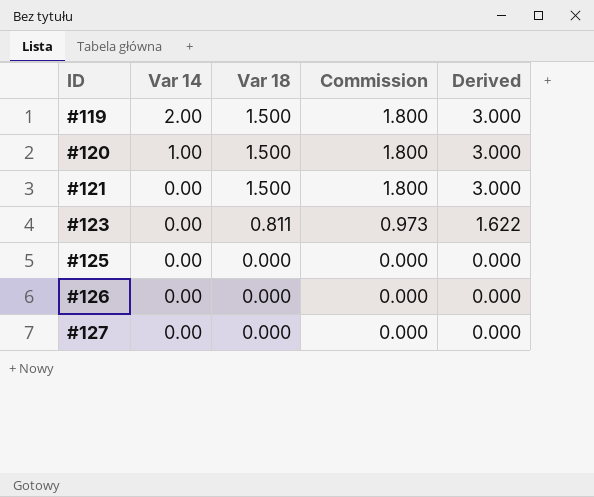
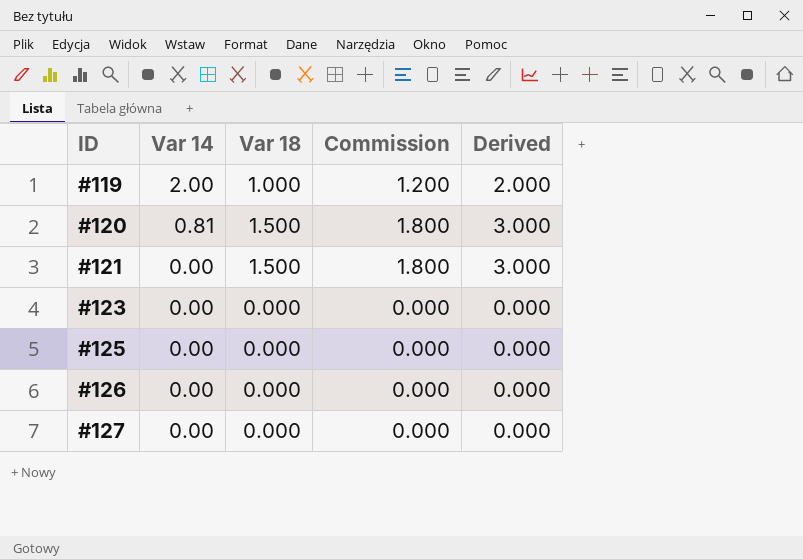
#119 | Var 18: 1.500 -> 1.000
#119 | Commission: 1.800 -> 1.200
#119 | Derived: 3.000 -> 2.000
#120 | Var 14: 1.00 -> 0.81
#123 | Var 18: 0.811 -> 0.000
#123 | Commission: 0.973 -> 0.000
#123 | Derived: 1.622 -> 0.000

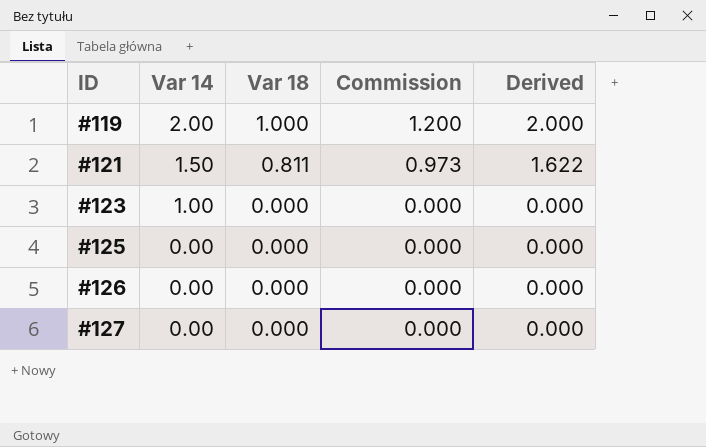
row #120: 0.81 | 1.500 | 1.800 | 3.000 -> none
#121 | Var 14: 0.00 -> 1.50
#121 | Var 18: 1.500 -> 0.811
#121 | Commission: 1.800 -> 0.973
#121 | Derived: 3.000 -> 1.622
#123 | Var 14: 0.00 -> 1.00

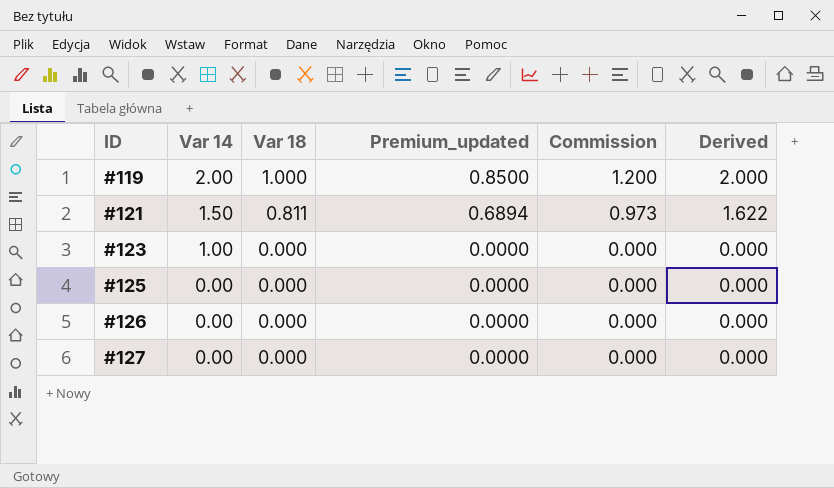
column Premium_updated | formula: none -> [Var 18] * 0.85

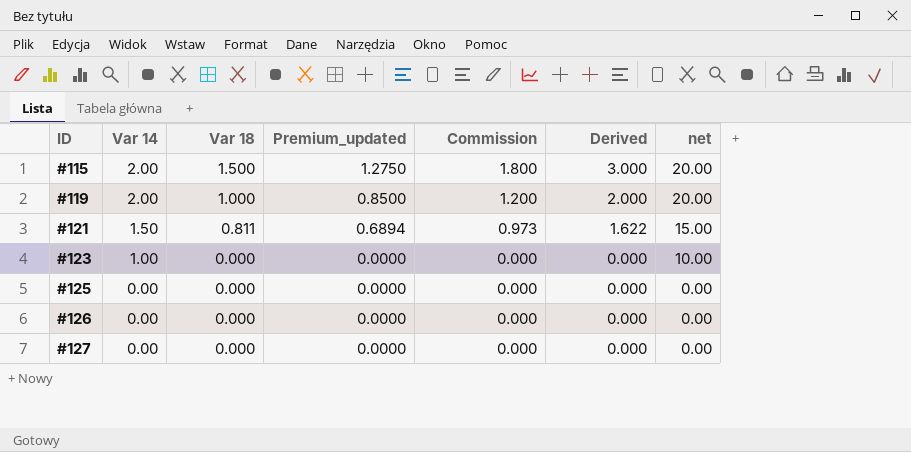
column net | formula: none -> [Var 14] * 10
row #115: none -> 2.00 | 1.500 | 1.2750 | 1.800 | 3.000 | 20.00

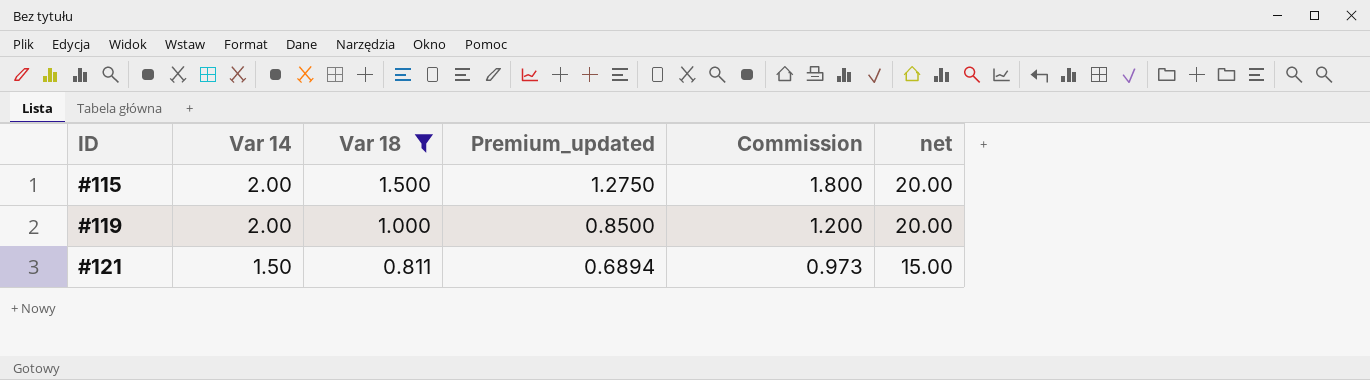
filter: none -> Var 18 != 0.000
column Derived | formula: [Var 18] * 2 -> none

